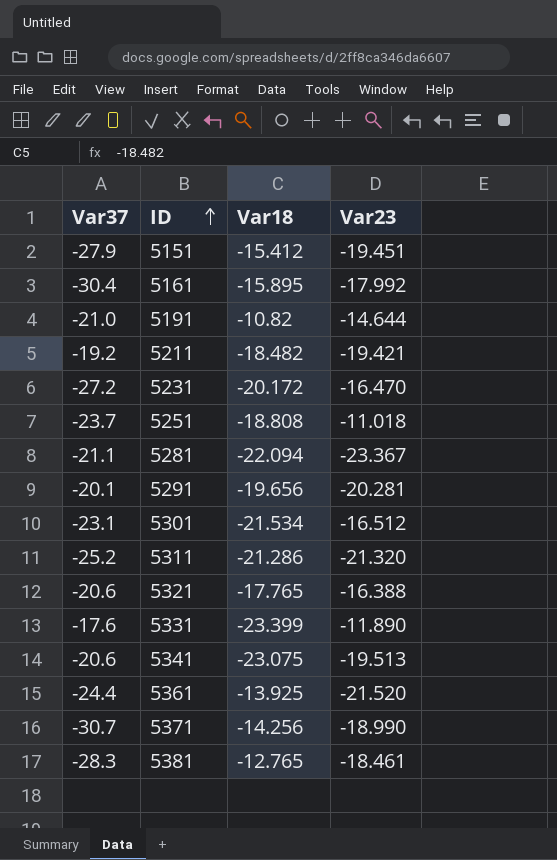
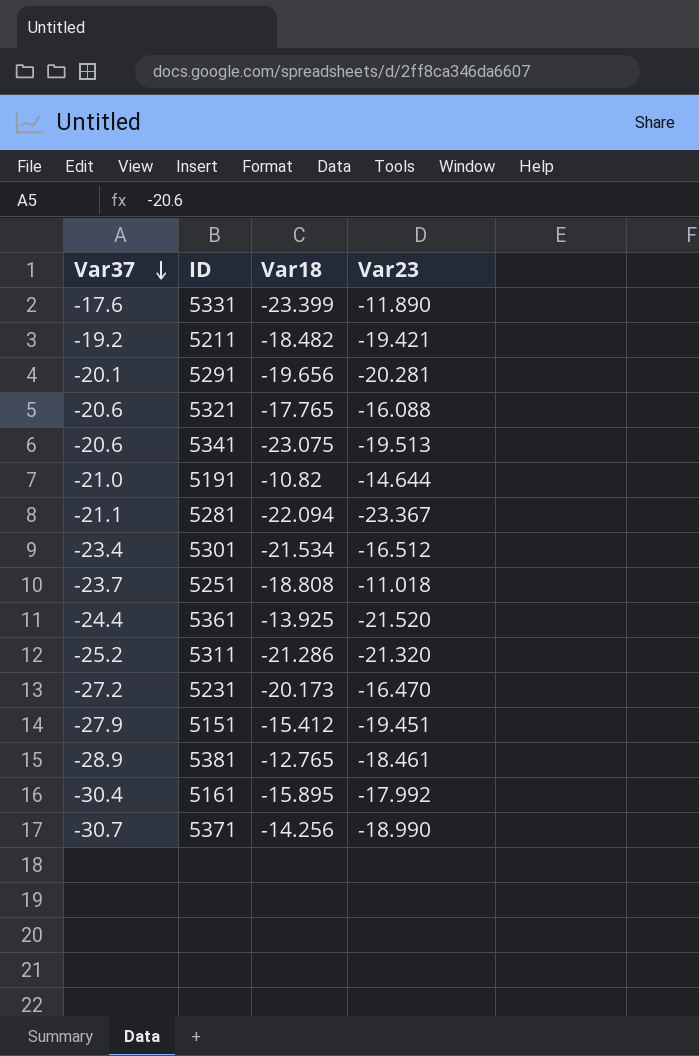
row order: ID ascending -> Var37 descending
5321 | Var23: -16.388 -> -16.088
5301 | Var37: -23.1 -> -23.4
5231 | Var18: -20.172 -> -20.173
5381 | Var37: -28.3 -> -28.9

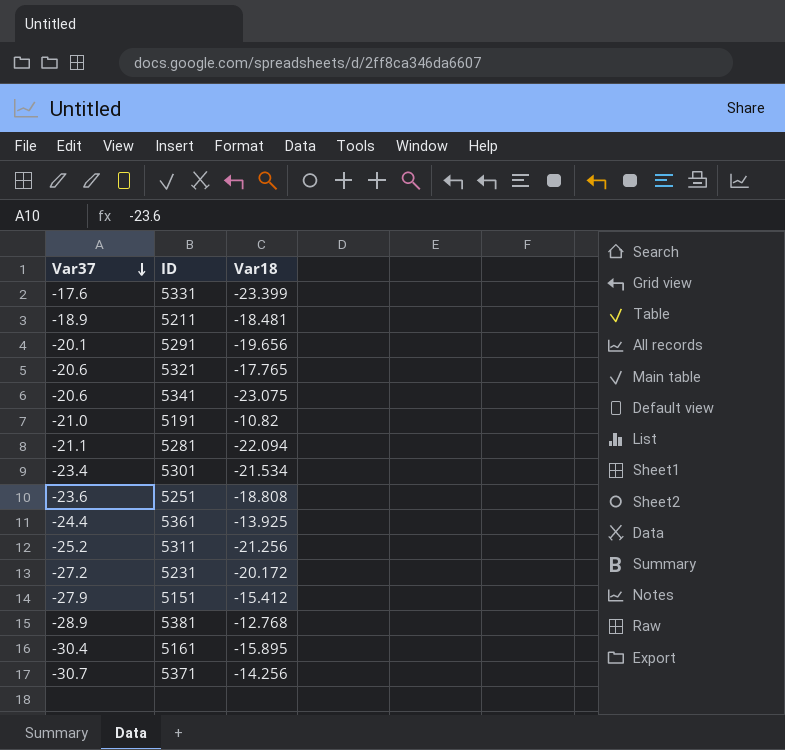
column Var23 | position: 4 -> none
5211 | Var37: -19.2 -> -18.9
5211 | Var18: -18.482 -> -18.481
5251 | Var37: -23.7 -> -23.6
5311 | Var18: -21.286 -> -21.256
5231 | Var18: -20.173 -> -20.172
5381 | Var18: -12.765 -> -12.768

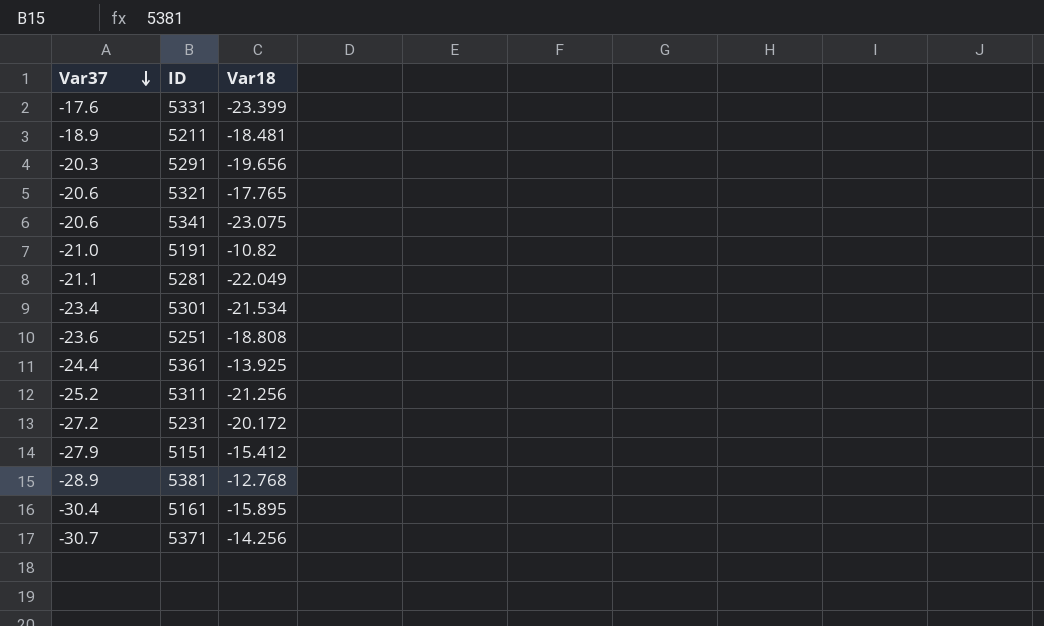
5291 | Var37: -20.1 -> -20.3
5281 | Var18: -22.094 -> -22.049

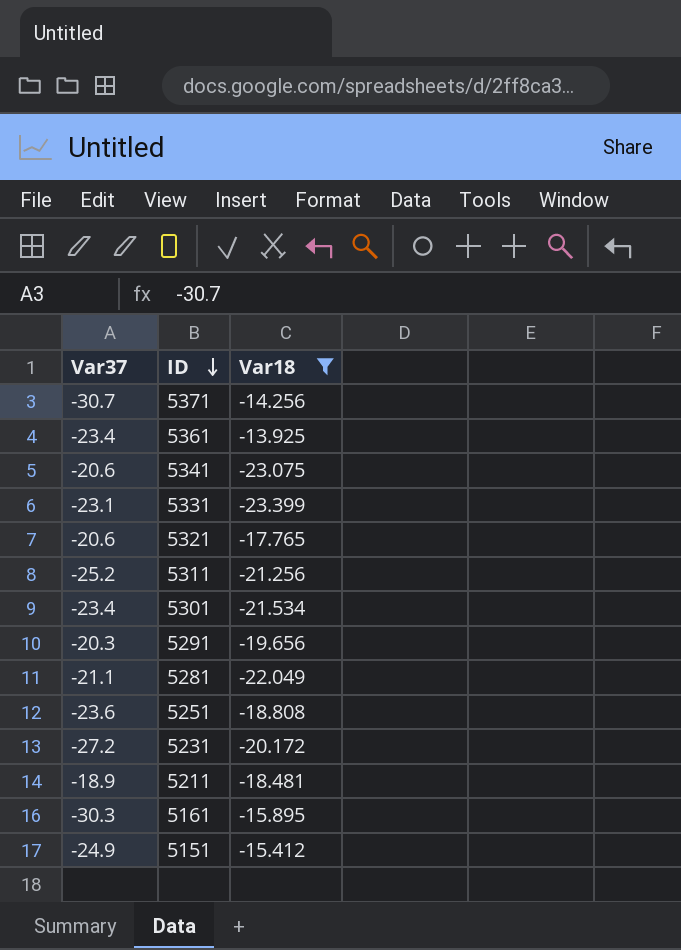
filter: none -> Var18 <= -13.925
row order: Var37 descending -> ID descending
5361 | Var37: -24.4 -> -23.4
5331 | Var37: -17.6 -> -23.1
5161 | Var37: -30.4 -> -30.3
5151 | Var37: -27.9 -> -24.9

